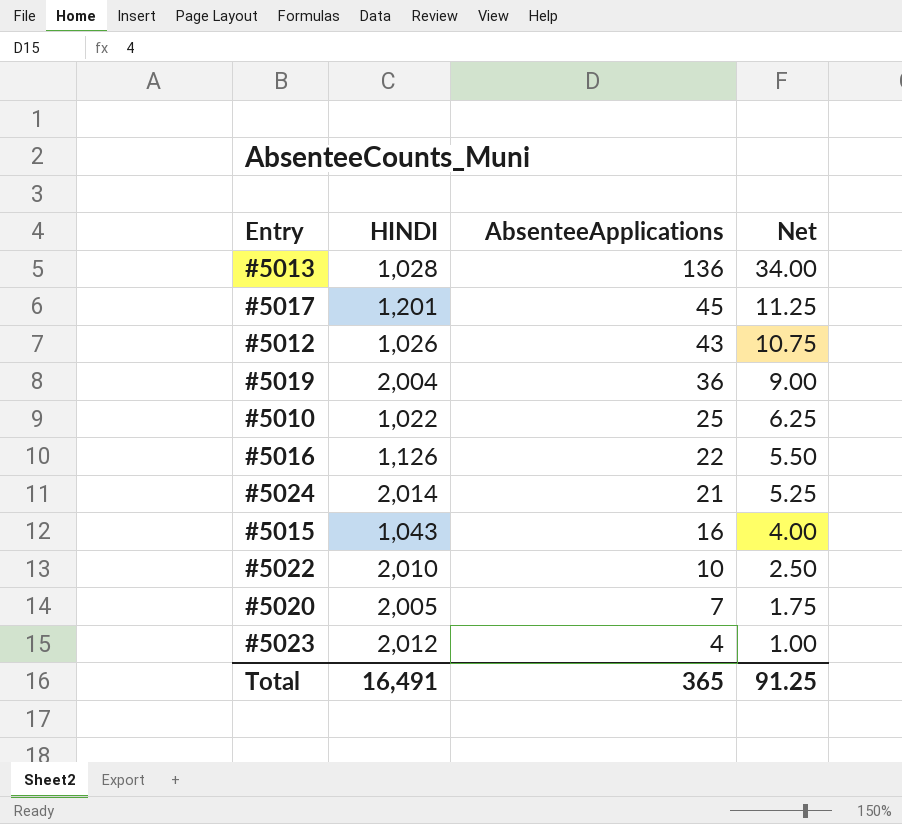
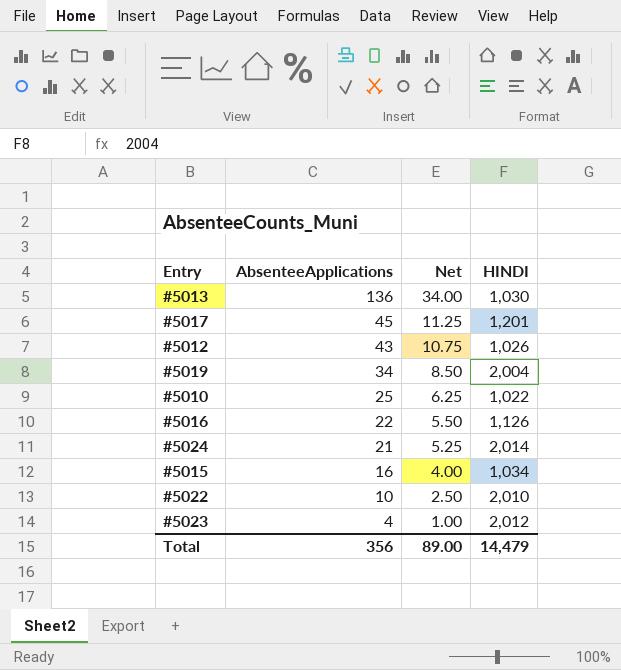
column HINDI | position: 2 -> 4
row #5020: 2,005 | 7 | 1.75 -> none
#5013 | HINDI: 1,028 -> 1,030
#5019 | AbsenteeApplications: 36 -> 34
#5019 | Net: 9.00 -> 8.50
#5015 | HINDI: 1,043 -> 1,034
Total | AbsenteeApplications: 365 -> 356
Total | Net: 91.25 -> 89.00
Total | HINDI: 16,491 -> 14,479

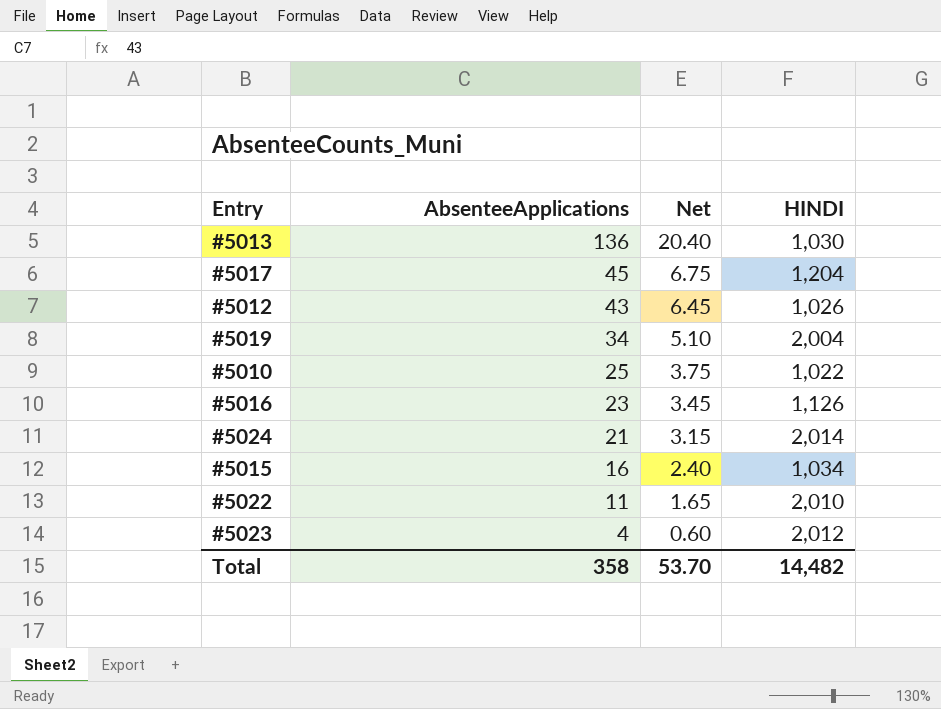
column Net | formula: [AbsenteeApplications] * 0.25 -> [AbsenteeApplications] * 0.15
#5017 | HINDI: 1,201 -> 1,204
#5016 | AbsenteeApplications: 22 -> 23
#5022 | AbsenteeApplications: 10 -> 11
Total | AbsenteeApplications: 356 -> 358
Total | Net: 89.00 -> 53.70
Total | HINDI: 14,479 -> 14,482

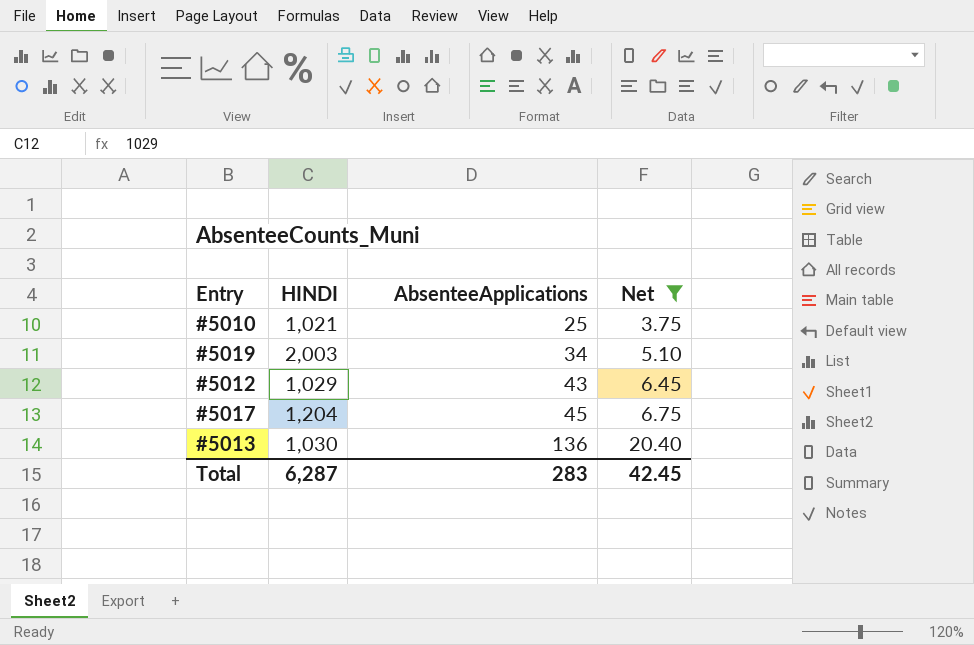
filter: none -> Net >= 3.75
row order: AbsenteeApplications descending -> AbsenteeApplications ascending
column HINDI | position: 4 -> 2
#5010 | HINDI: 1,022 -> 1,021
#5019 | HINDI: 2,004 -> 2,003
#5012 | HINDI: 1,026 -> 1,029
Total | HINDI: 14,482 -> 6,287
Total | AbsenteeApplications: 358 -> 283
Total | Net: 53.70 -> 42.45

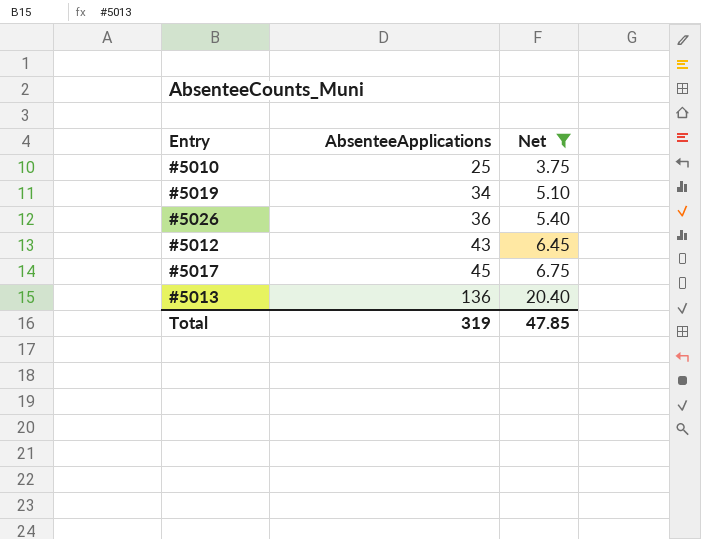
column HINDI | position: 2 -> none
row #5026: none -> 36 | 5.40
Total | AbsenteeApplications: 283 -> 319
Total | Net: 42.45 -> 47.85

